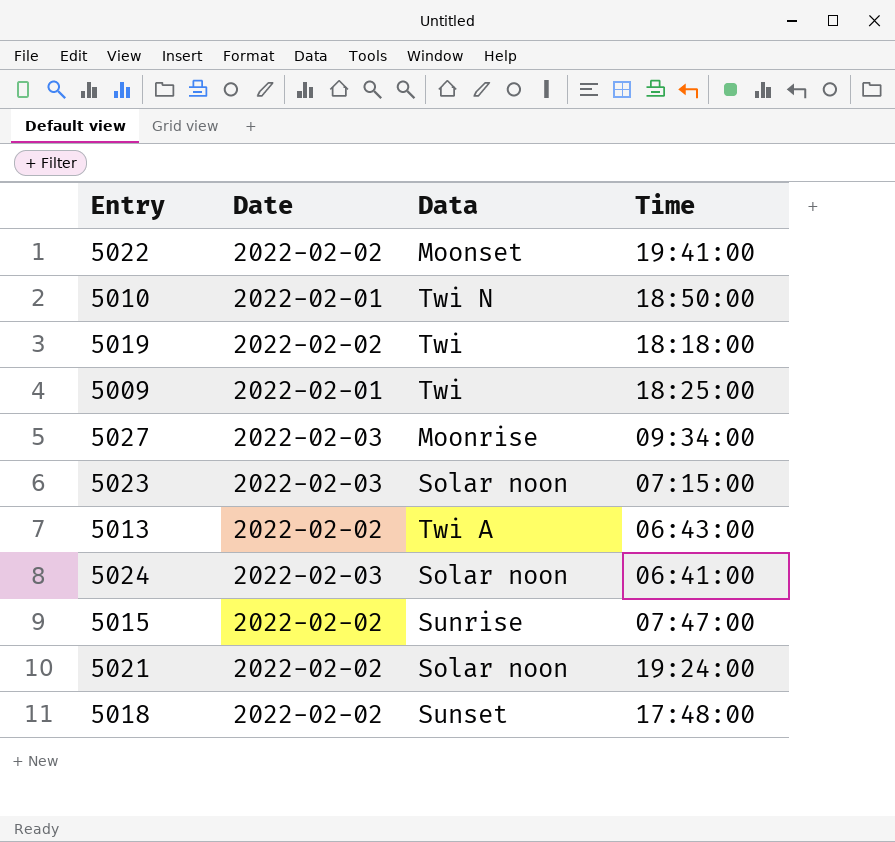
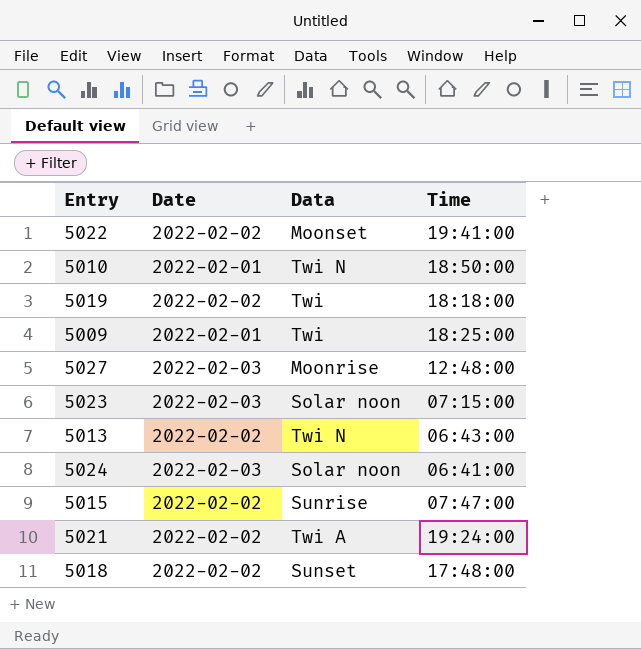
5027 | Time: 09:34:00 -> 12:48:00
5013 | Data: Twi A -> Twi N
5021 | Data: Solar noon -> Twi A

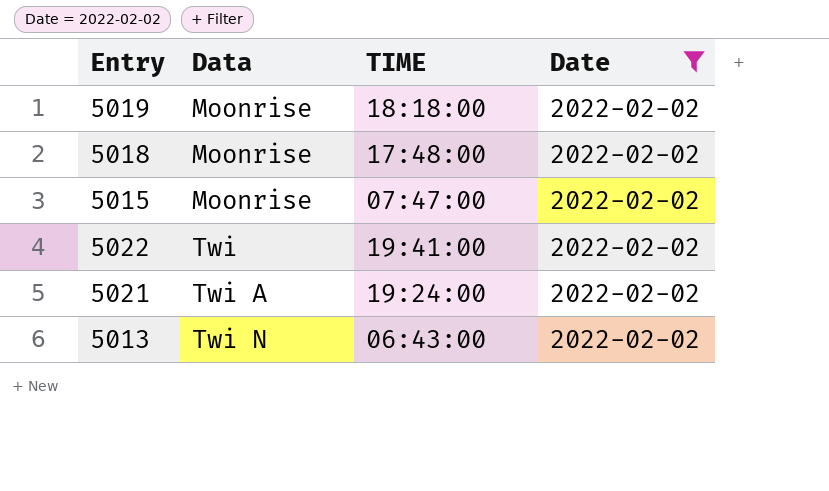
filter: none -> Date = 2022-02-02
row order: none -> Data ascending
column name: Time -> TIME
column Date | position: 2 -> 4
5019 | Data: Twi -> Moonrise
5018 | Data: Sunset -> Moonrise
5015 | Data: Sunrise -> Moonrise
5022 | Data: Moonset -> Twi

